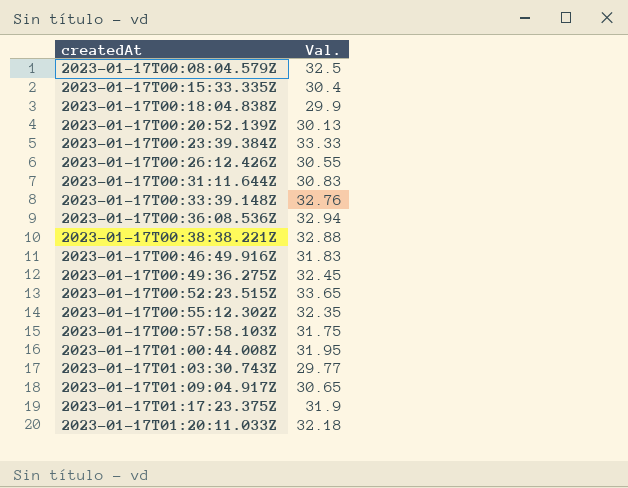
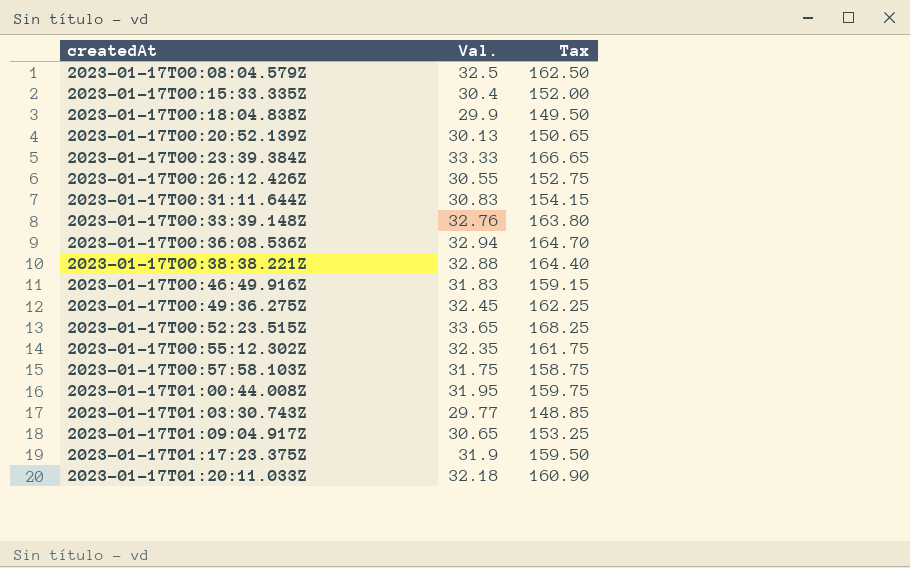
column Tax | formula: none -> [Val.] * 5

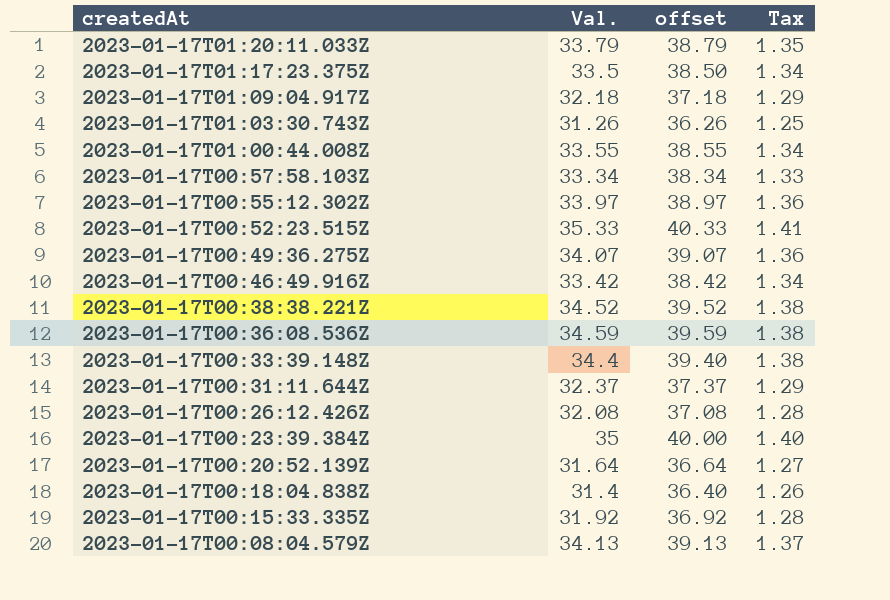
row order: createdAt ascending -> createdAt descending
column offset | formula: none -> [Val.] + 5
column Tax | formula: [Val.] * 5 -> [Val.] * 0.04
2023-01-17T01:20:11.033Z | Val.: 32.18 -> 33.79
2023-01-17T01:17:23.375Z | Val.: 31.9 -> 33.5
2023-01-17T01:09:04.917Z | Val.: 30.65 -> 32.18
2023-01-17T01:03:30.743Z | Val.: 29.77 -> 31.26
2023-01-17T01:00:44.008Z | Val.: 31.95 -> 33.55
2023-01-17T00:57:58.103Z | Val.: 31.75 -> 33.34
2023-01-17T00:55:12.302Z | Val.: 32.35 -> 33.97
2023-01-17T00:52:23.515Z | Val.: 33.65 -> 35.33
2023-01-17T00:49:36.275Z | Val.: 32.45 -> 34.07
2023-01-17T00:46:49.916Z | Val.: 31.83 -> 33.42
2023-01-17T00:38:38.221Z | Val.: 32.88 -> 34.52
2023-01-17T00:36:08.536Z | Val.: 32.94 -> 34.59
2023-01-17T00:33:39.148Z | Val.: 32.76 -> 34.4
2023-01-17T00:31:11.644Z | Val.: 30.83 -> 32.37
2023-01-17T00:26:12.426Z | Val.: 30.55 -> 32.08
2023-01-17T00:23:39.384Z | Val.: 33.33 -> 35
2023-01-17T00:20:52.139Z | Val.: 30.13 -> 31.64
2023-01-17T00:18:04.838Z | Val.: 29.9 -> 31.4
2023-01-17T00:15:33.335Z | Val.: 30.4 -> 31.92
2023-01-17T00:08:04.579Z | Val.: 32.5 -> 34.13

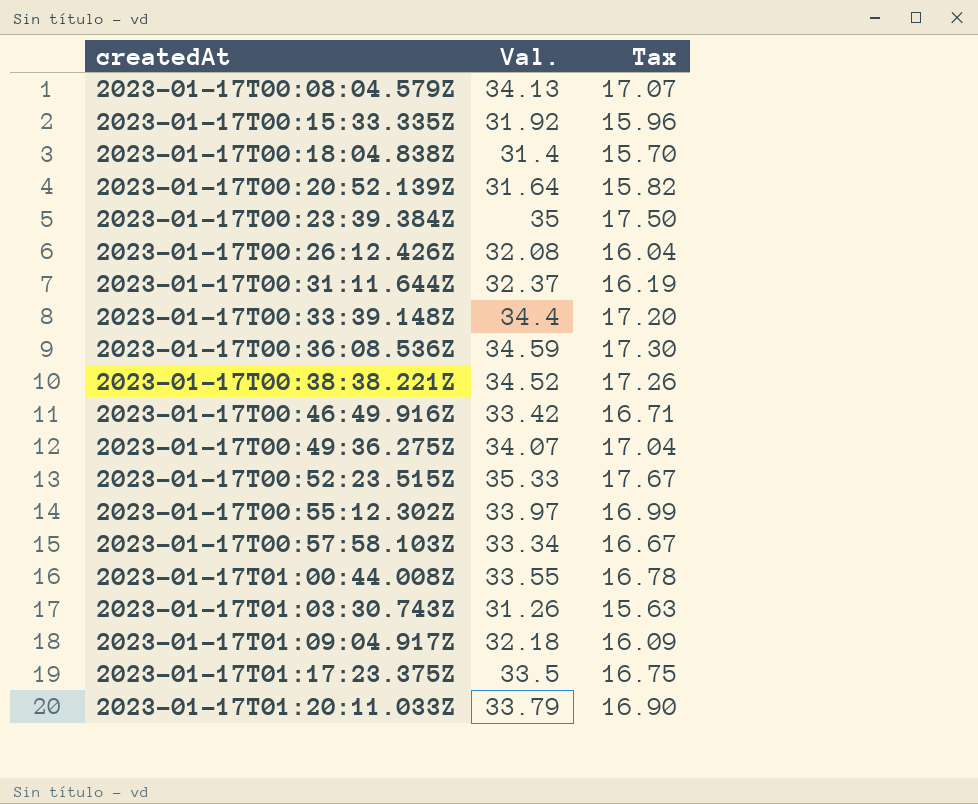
row order: createdAt descending -> createdAt ascending
column offset | formula: [Val.] + 5 -> none
column Tax | formula: [Val.] * 0.04 -> [Val.] * 0.5

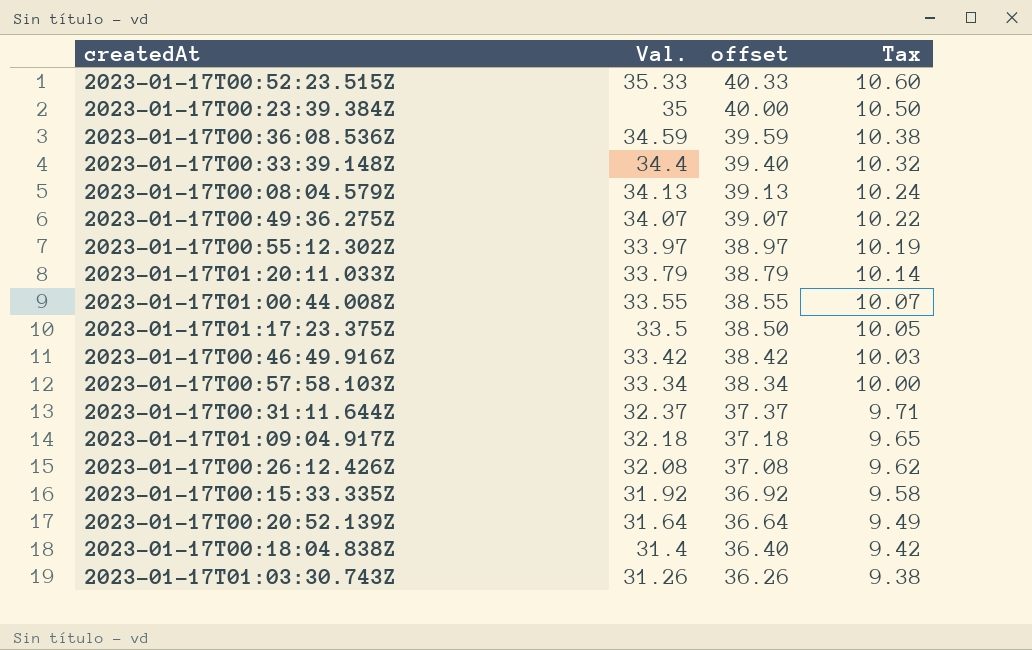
row order: createdAt ascending -> Val. descending
column offset | formula: none -> [Val.] + 5
column Tax | formula: [Val.] * 0.5 -> [Val.] * 0.3
row 2023-01-17T00:38:38.221Z: 34.52 | 17.26 -> none

